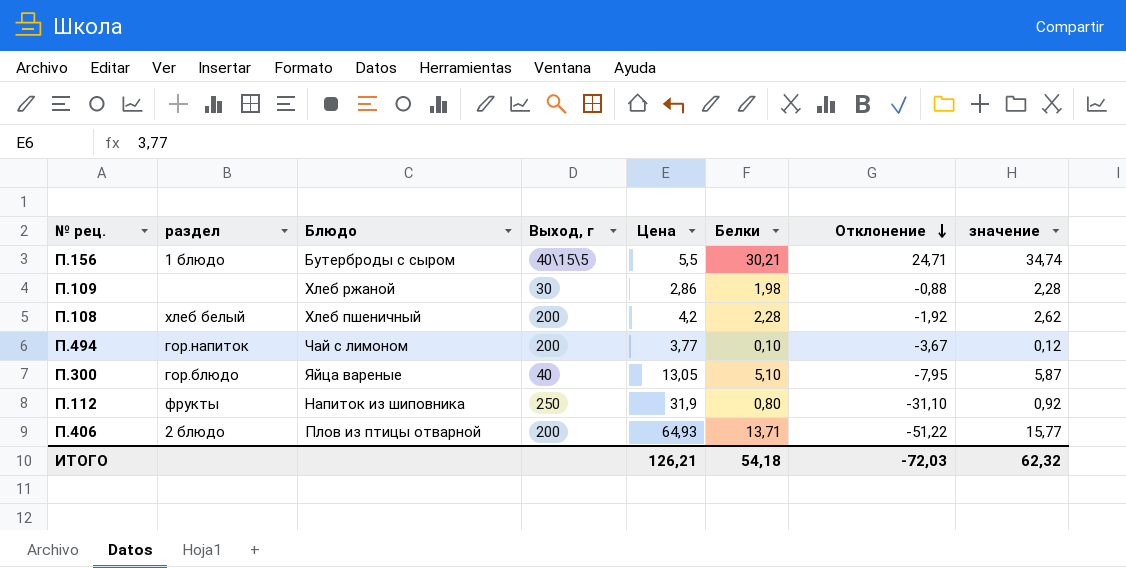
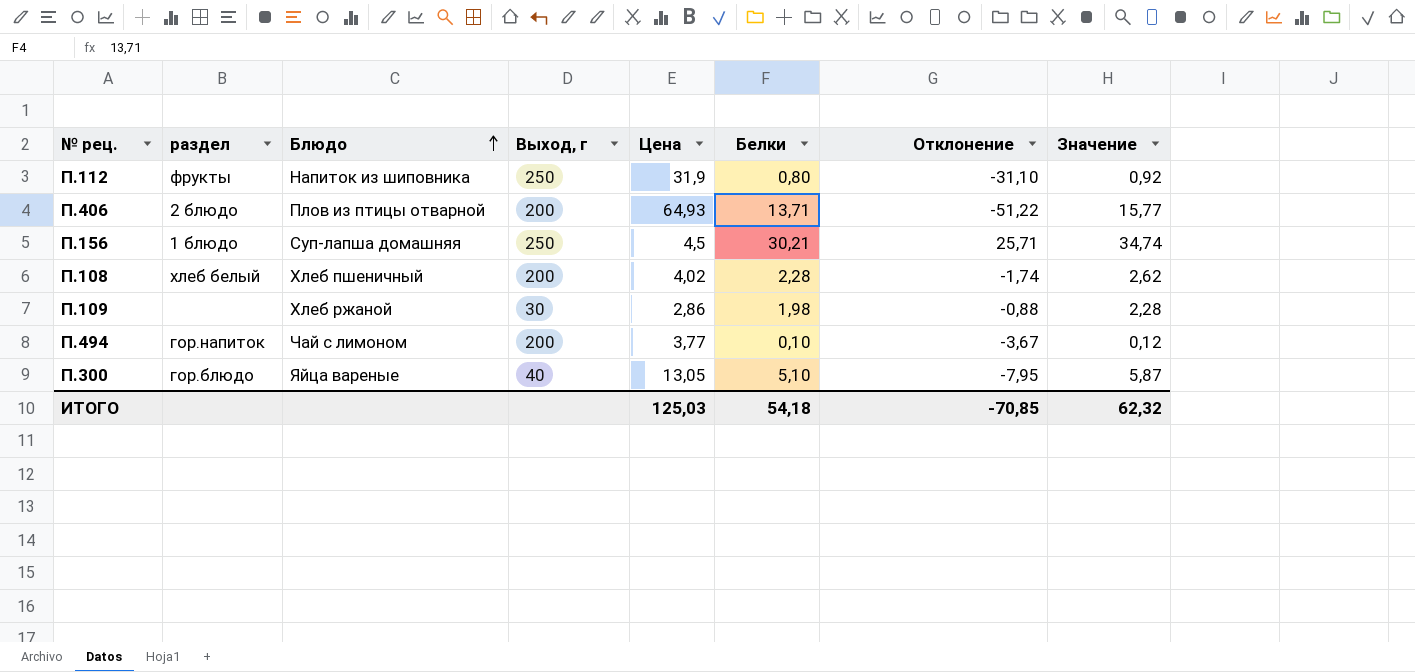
row order: Отклонение descending -> Блюдо ascending
column name: значение -> Значение
П.156 | Блюдо: Бутерброды с сыром -> Суп-лапша домашняя
П.156 | Выход, г: 40\15\5 -> 250
П.156 | Цена: 5,5 -> 4,5
П.156 | Отклонение: 24,71 -> 25,71
П.108 | Цена: 4,2 -> 4,02
П.108 | Отклонение: -1,92 -> -1,74
ИТОГО | Цена: 126,21 -> 125,03
ИТОГО | Отклонение: -72,03 -> -70,85

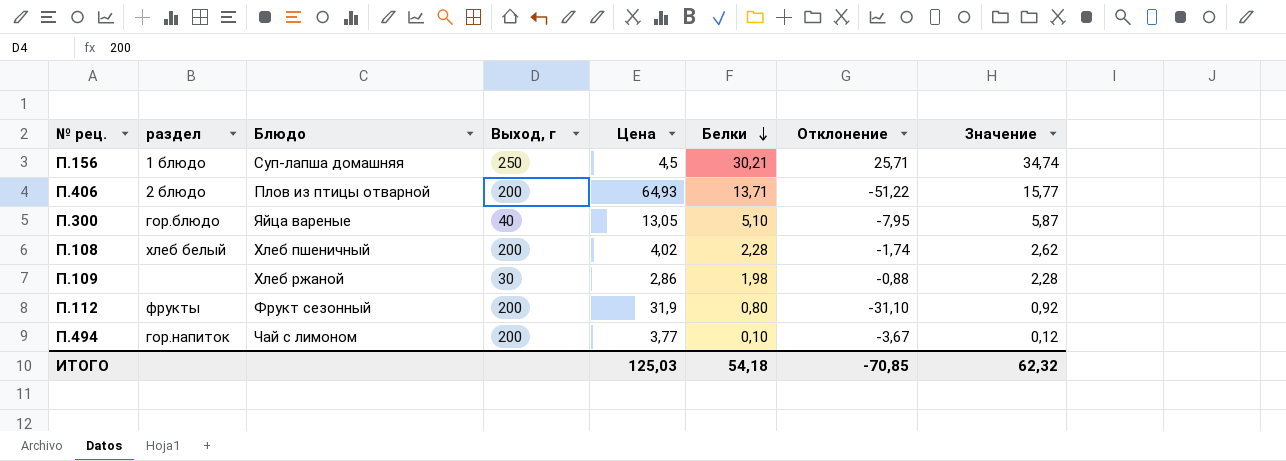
row order: Блюдо ascending -> Белки descending
П.112 | Блюдо: Напиток из шиповника -> Фрукт сезонный
П.112 | Выход, г: 250 -> 200

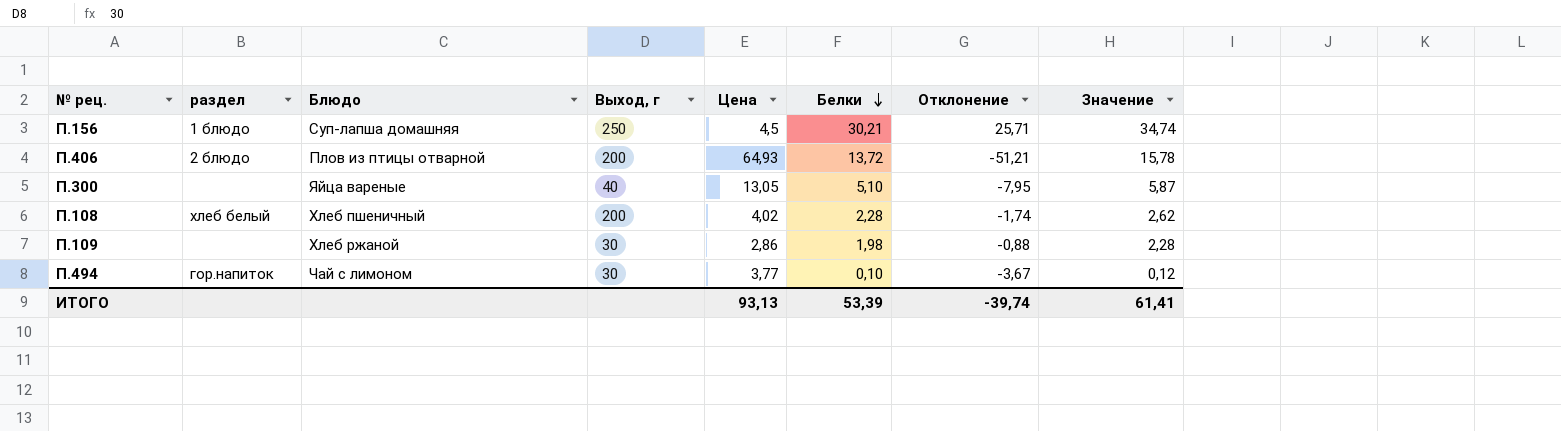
row П.112: фрукты | Фрукт сезонный | 200 | 31,9 | 0,80 | -31,10 | 0,92 -> none
П.406 | Белки: 13,71 -> 13,72
П.406 | Отклонение: -51,22 -> -51,21
П.406 | Значение: 15,77 -> 15,78
П.300 | раздел: гор.блюдо -> none
П.494 | Выход, г: 200 -> 30
ИТОГО | Цена: 125,03 -> 93,13
ИТОГО | Белки: 54,18 -> 53,39
ИТОГО | Отклонение: -70,85 -> -39,74
ИТОГО | Значение: 62,32 -> 61,41

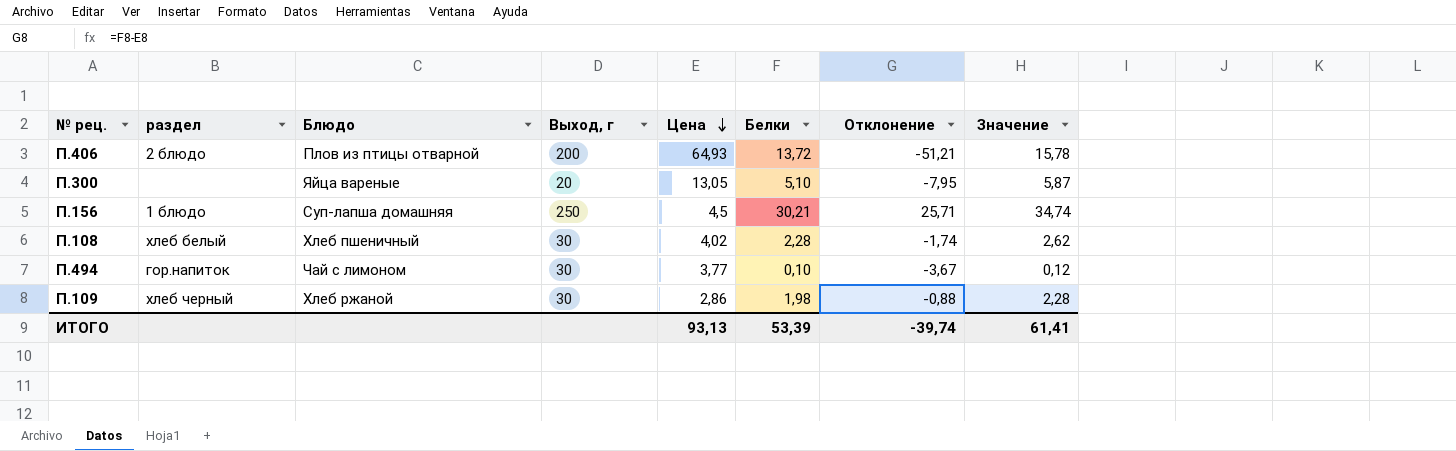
row order: Белки descending -> Цена descending
П.300 | Выход, г: 40 -> 20
П.108 | Выход, г: 200 -> 30
П.109 | раздел: none -> хлеб черный

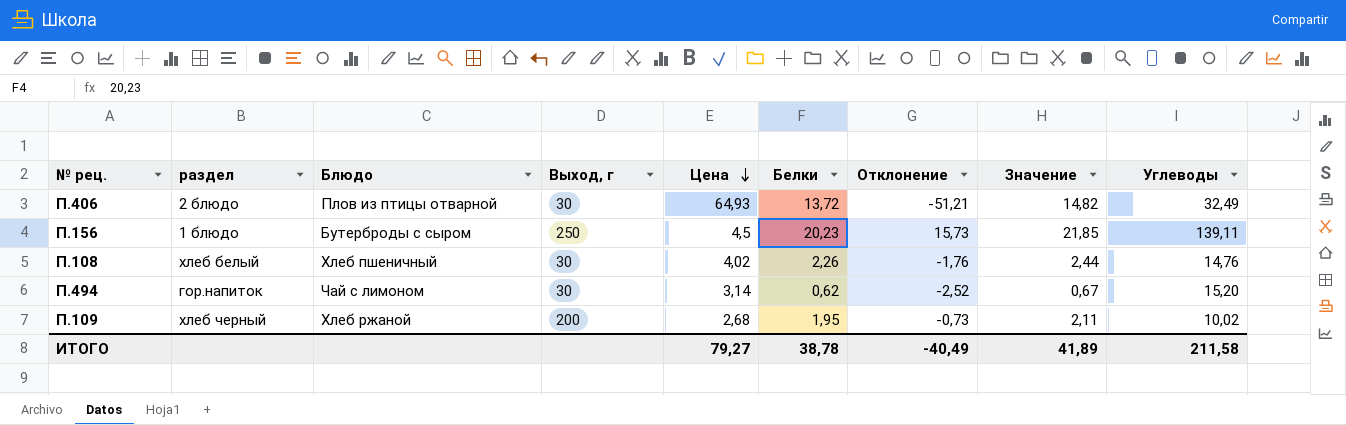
column Значение | formula: [Белки] * 1,15 -> [Белки] * 1,08
column Углеводы | position: none -> 9
row П.300: none | Яйца вареные | 20 | 13,05 | 5,10 | -7,95 | 5,87 -> none
П.406 | Выход, г: 200 -> 30
П.156 | Блюдо: Суп-лапша домашняя -> Бутерброды с сыром
П.156 | Белки: 30,21 -> 20,23
П.156 | Отклонение: 25,71 -> 15,73
П.108 | Белки: 2,28 -> 2,26
П.108 | Отклонение: -1,74 -> -1,76
П.494 | Цена: 3,77 -> 3,14
П.494 | Белки: 0,10 -> 0,62
П.494 | Отклонение: -3,67 -> -2,52
П.109 | Выход, г: 30 -> 200
П.109 | Цена: 2,86 -> 2,68
П.109 | Белки: 1,98 -> 1,95
П.109 | Отклонение: -0,88 -> -0,73
ИТОГО | Цена: 93,13 -> 79,27
ИТОГО | Белки: 53,39 -> 38,78
ИТОГО | Отклонение: -39,74 -> -40,49
ИТОГО | Значение: 61,41 -> 41,89

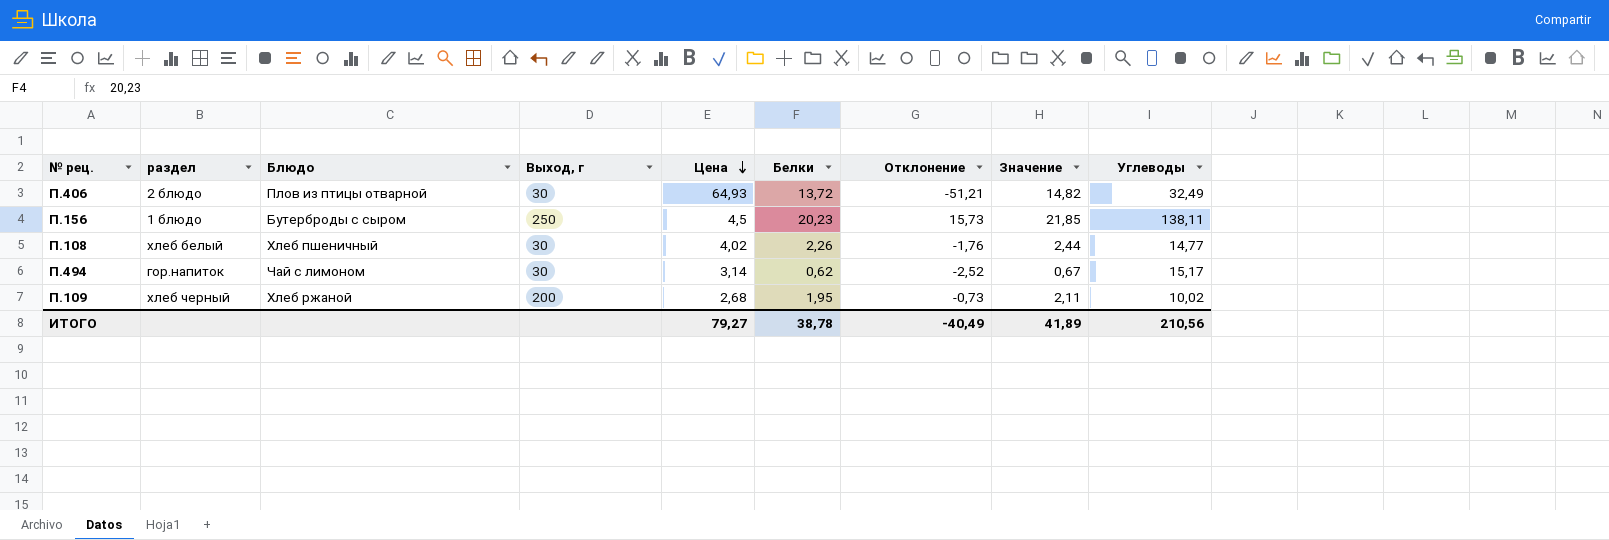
П.156 | Углеводы: 139,11 -> 138,11
П.108 | Углеводы: 14,76 -> 14,77
П.494 | Углеводы: 15,20 -> 15,17
ИТОГО | Углеводы: 211,58 -> 210,56

